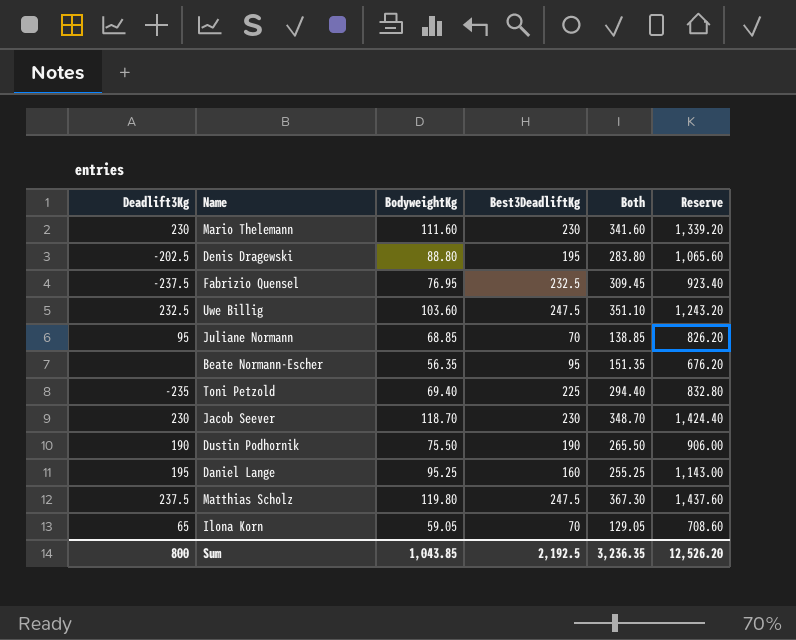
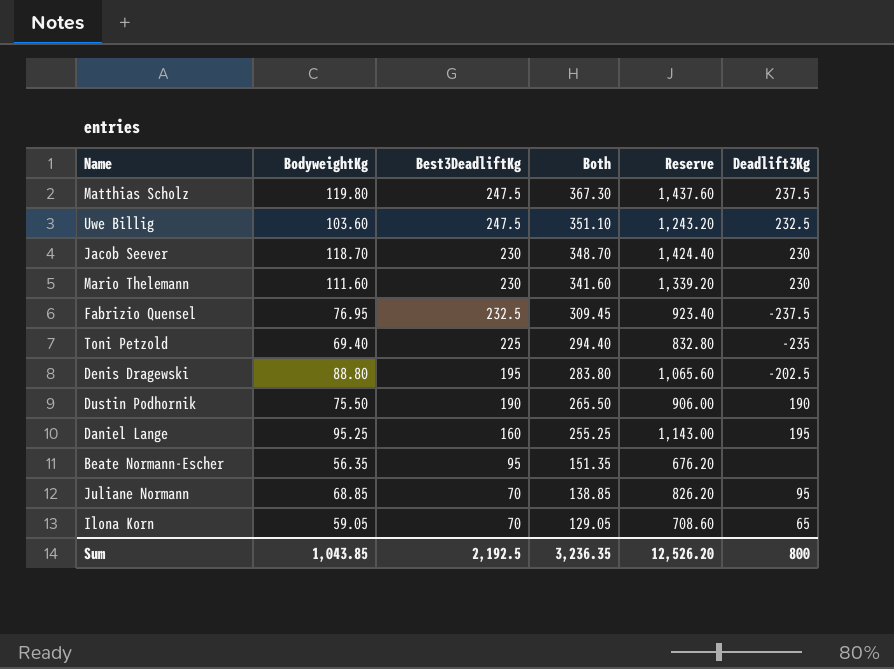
row order: none -> Both descending
column Deadlift3Kg | position: 1 -> 6

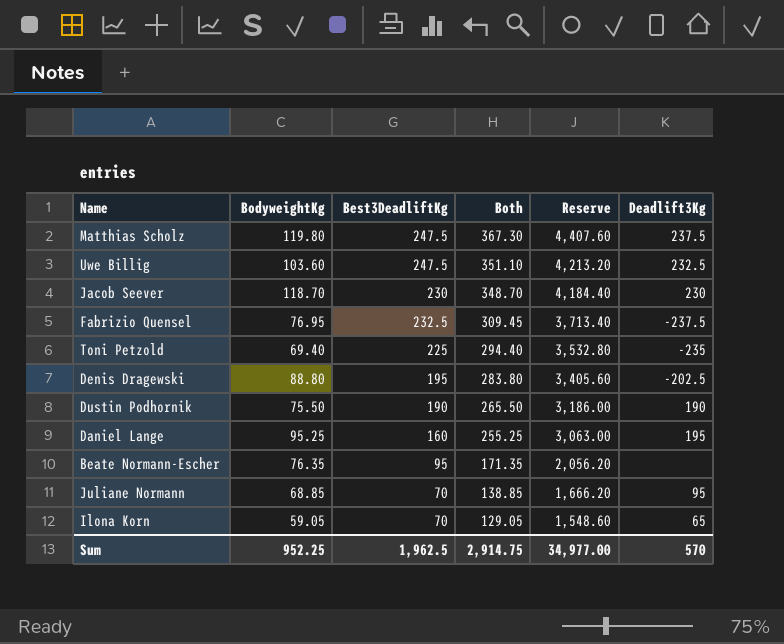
column Reserve | formula: [BodyweightKg] * 12 -> [Both] * 12
row Mario Thelemann: 111.60 | 230 | 341.60 | 1,339.20 | 230 -> none
Beate Normann-Escher | BodyweightKg: 56.35 -> 76.35
Beate Normann-Escher | Both: 151.35 -> 171.35
Sum | BodyweightKg: 1,043.85 -> 952.25
Sum | Best3DeadliftKg: 2,192.5 -> 1,962.5
Sum | Both: 3,236.35 -> 2,914.75
Sum | Reserve: 12,526.20 -> 34,977.00
Sum | Deadlift3Kg: 800 -> 570

